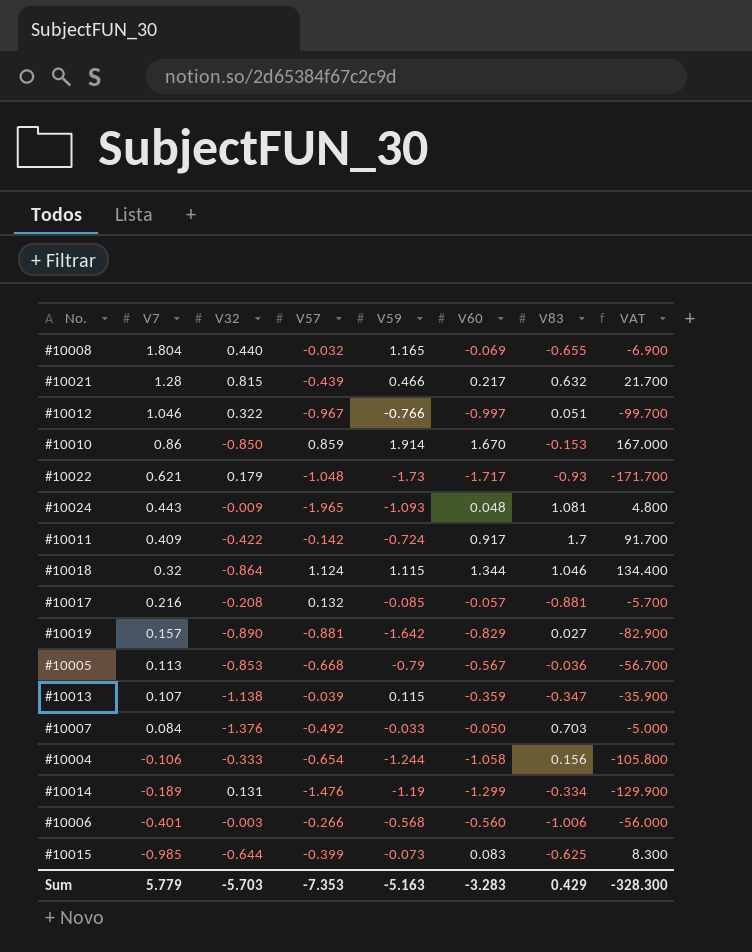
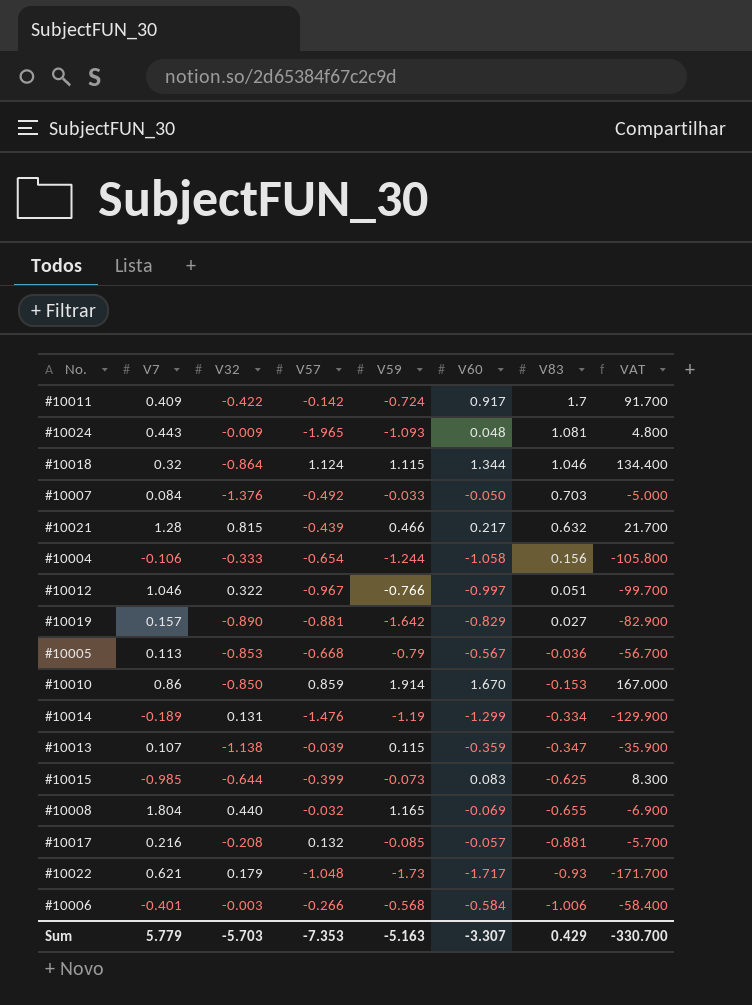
row order: V7 descending -> V83 descending
#10006 | V60: -0.560 -> -0.584
#10006 | VAT: -56.000 -> -58.400
Sum | V60: -3.283 -> -3.307
Sum | VAT: -328.300 -> -330.700

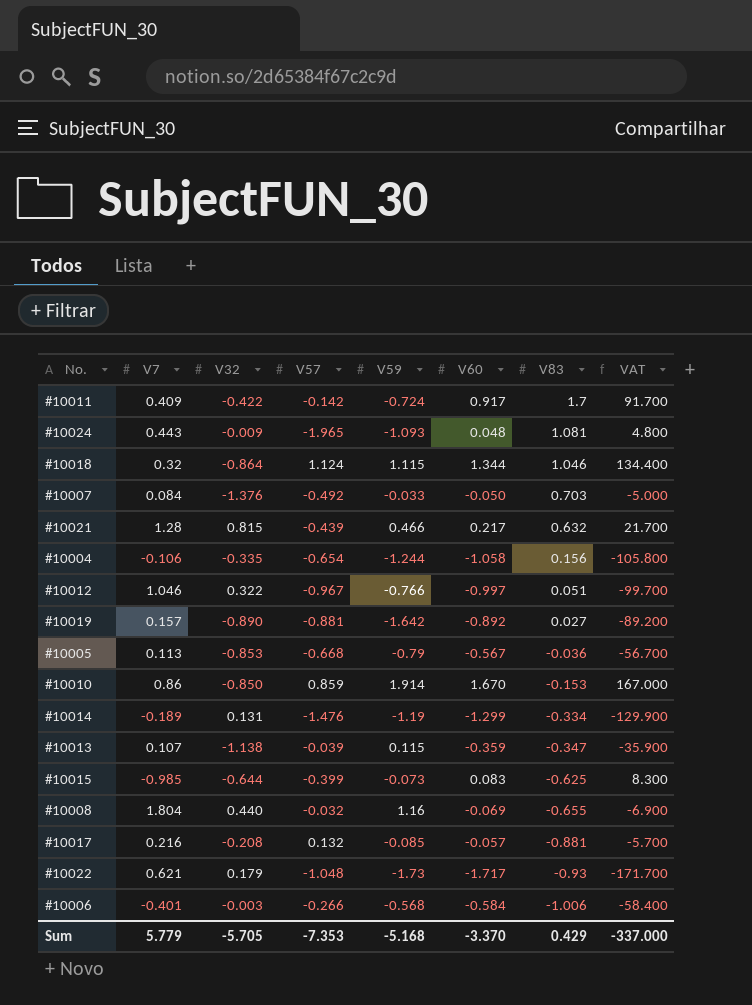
#10004 | V32: -0.333 -> -0.335
#10019 | V60: -0.829 -> -0.892
#10019 | VAT: -82.900 -> -89.200
#10008 | V59: 1.165 -> 1.16
Sum | V32: -5.703 -> -5.705
Sum | V59: -5.163 -> -5.168
Sum | V60: -3.307 -> -3.370
Sum | VAT: -330.700 -> -337.000

